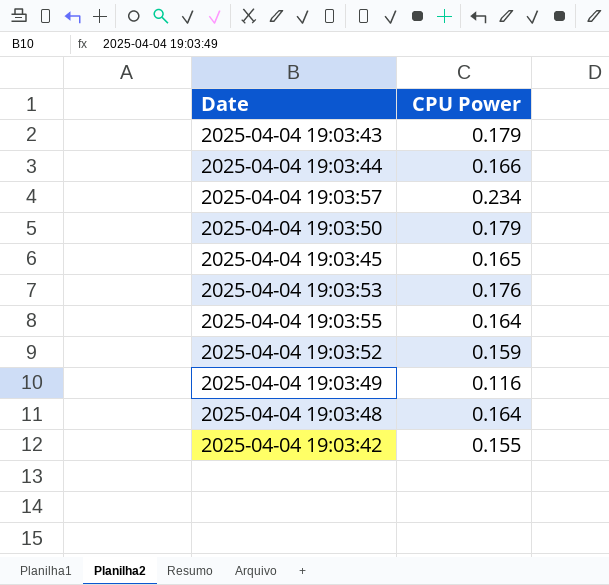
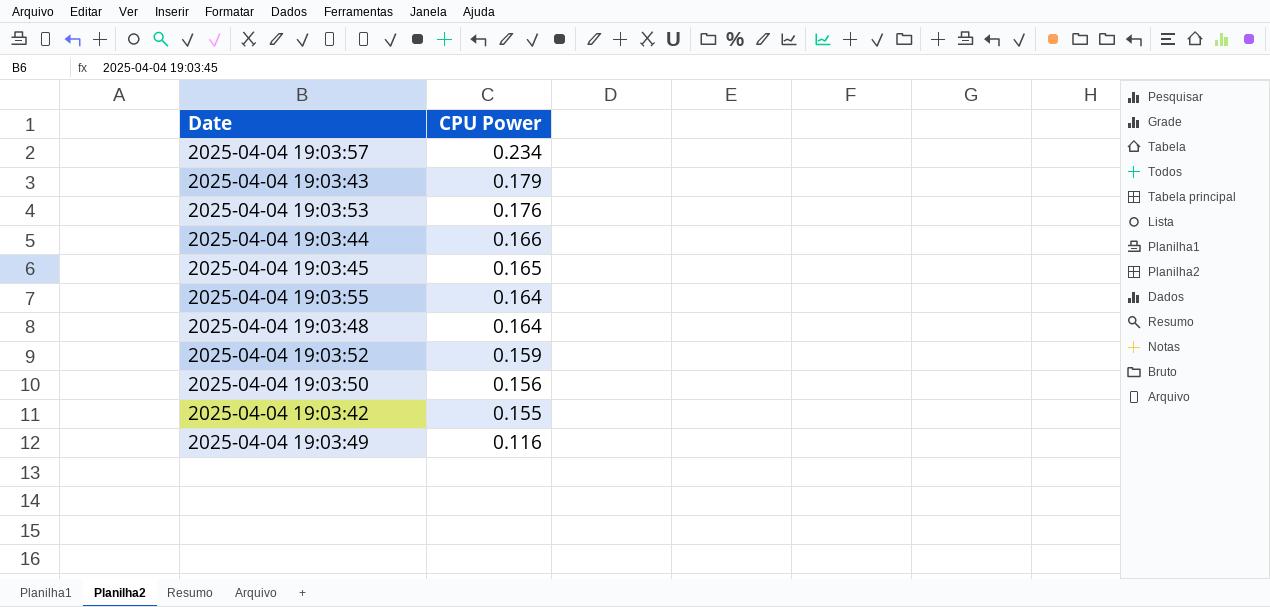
row order: none -> CPU Power descending
2025-04-04 19:03:50 | CPU Power: 0.179 -> 0.156

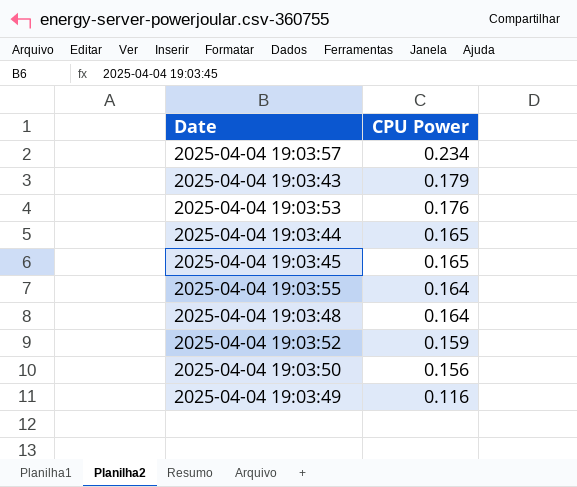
row 2025-04-04 19:03:42: 0.155 -> none
2025-04-04 19:03:44 | CPU Power: 0.166 -> 0.165

